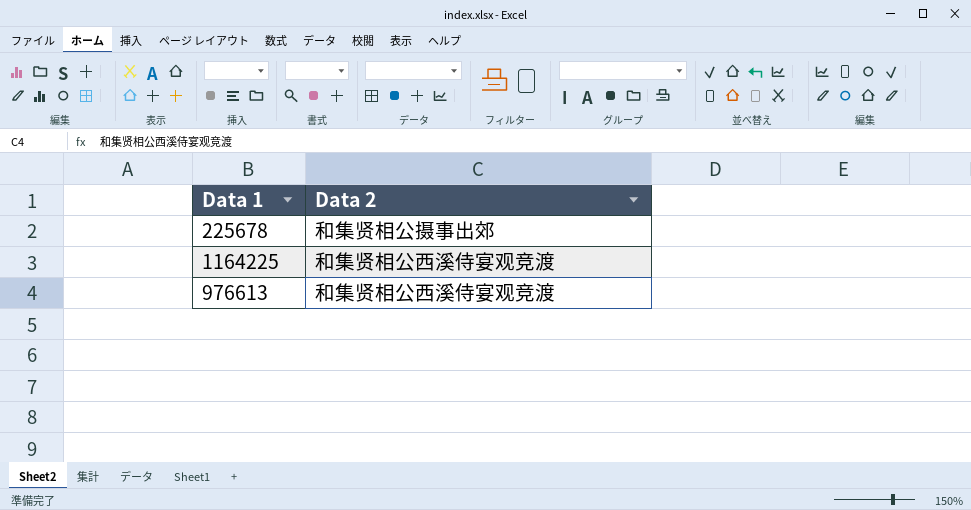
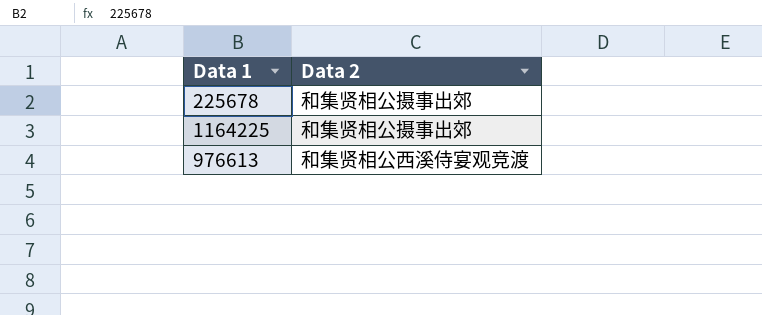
1164225 | Data 2: 和集贤相公西溪侍宴观竞渡 -> 和集贤相公摄事出郊

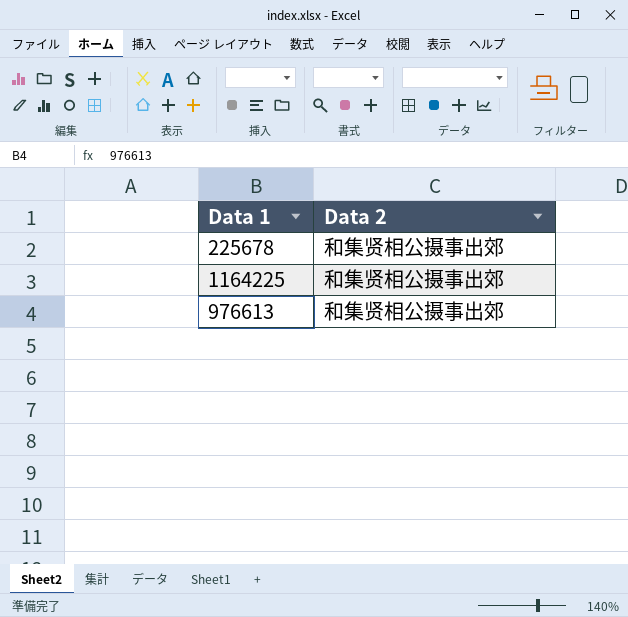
976613 | Data 2: 和集贤相公西溪侍宴观竞渡 -> 和集贤相公摄事出郊

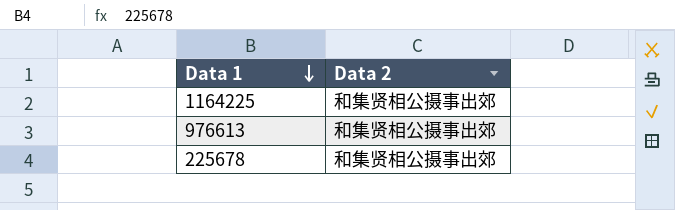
row order: none -> Data 1 descending

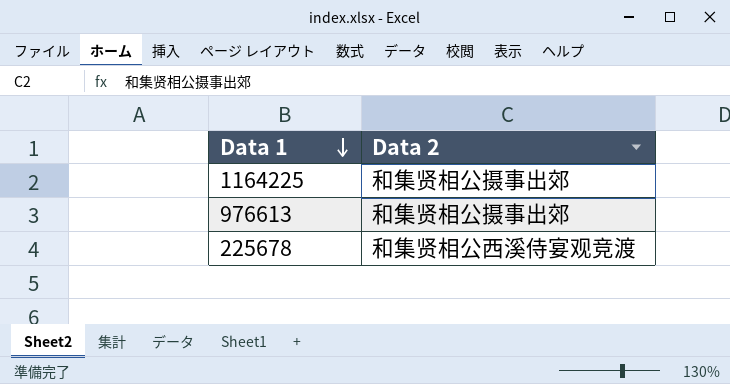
225678 | Data 2: 和集贤相公摄事出郊 -> 和集贤相公西溪侍宴观竞渡

